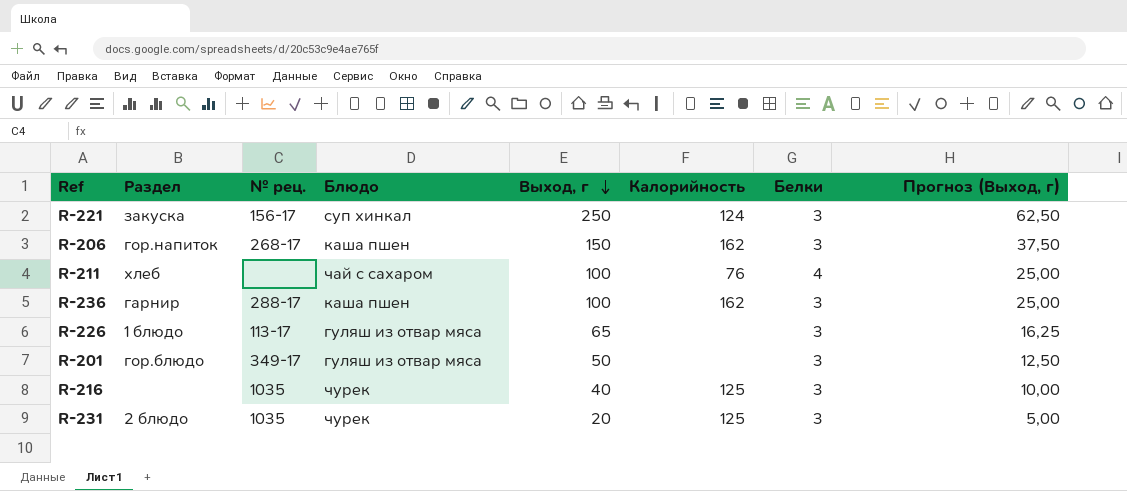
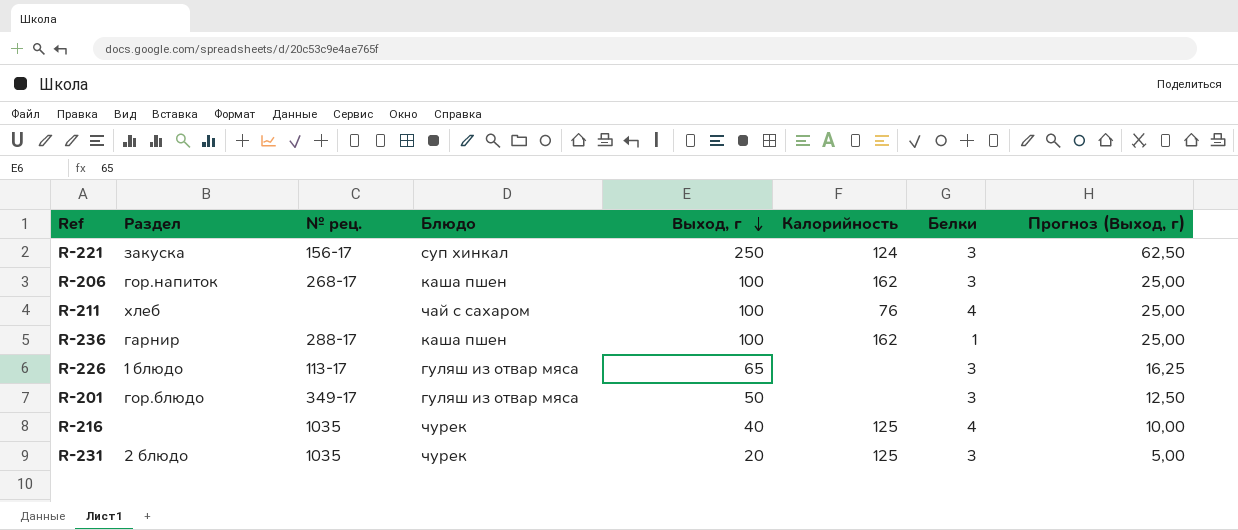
R-206 | Выход, г: 150 -> 100
R-206 | Прогноз (Выход, г): 37,50 -> 25,00
R-236 | Белки: 3 -> 1
R-216 | Белки: 3 -> 4

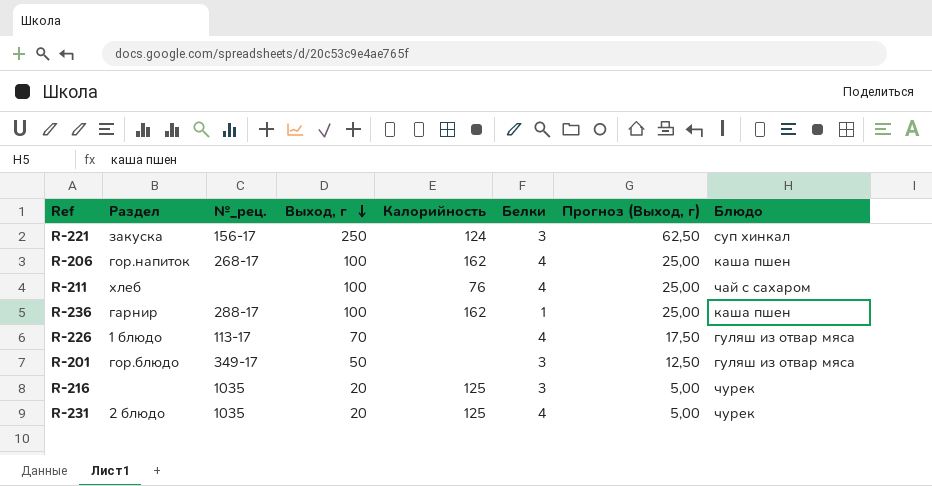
column name: № рец. -> №_рец.
column Блюдо | position: 4 -> 8
R-206 | Белки: 3 -> 4
R-226 | Выход, г: 65 -> 70
R-226 | Белки: 3 -> 4
R-226 | Прогноз (Выход, г): 16,25 -> 17,50
R-216 | Выход, г: 40 -> 20
R-216 | Белки: 4 -> 3
R-216 | Прогноз (Выход, г): 10,00 -> 5,00
R-231 | Белки: 3 -> 4

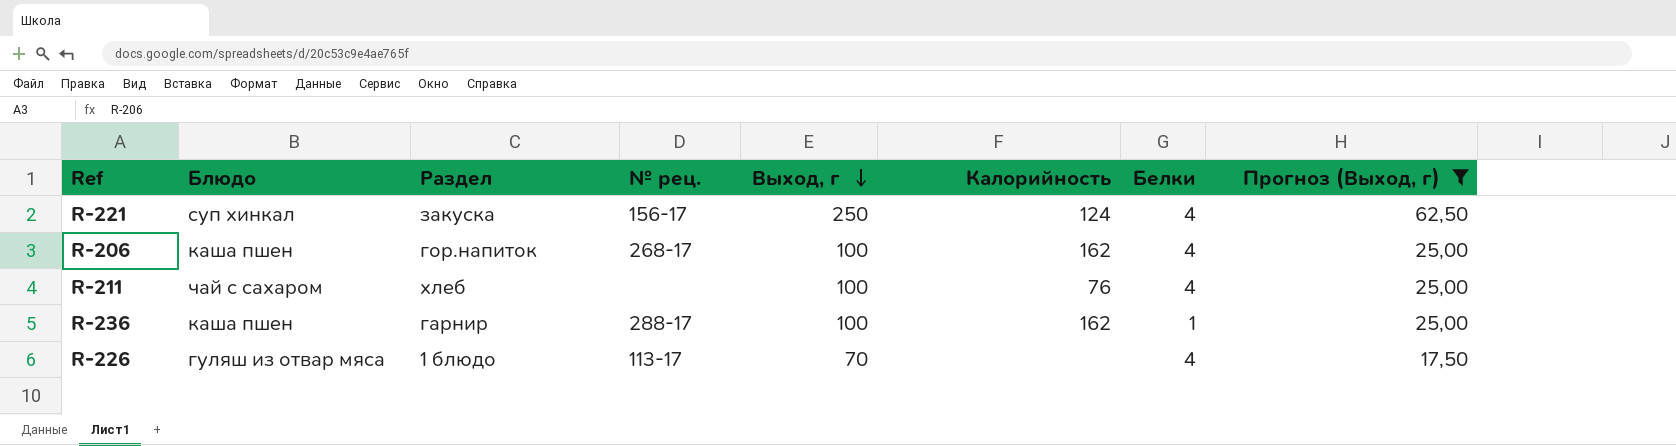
filter: none -> Прогноз (Выход, г) >= 17,50
column Блюдо | position: 8 -> 2
column name: №_рец. -> № рец.
R-221 | Белки: 3 -> 4

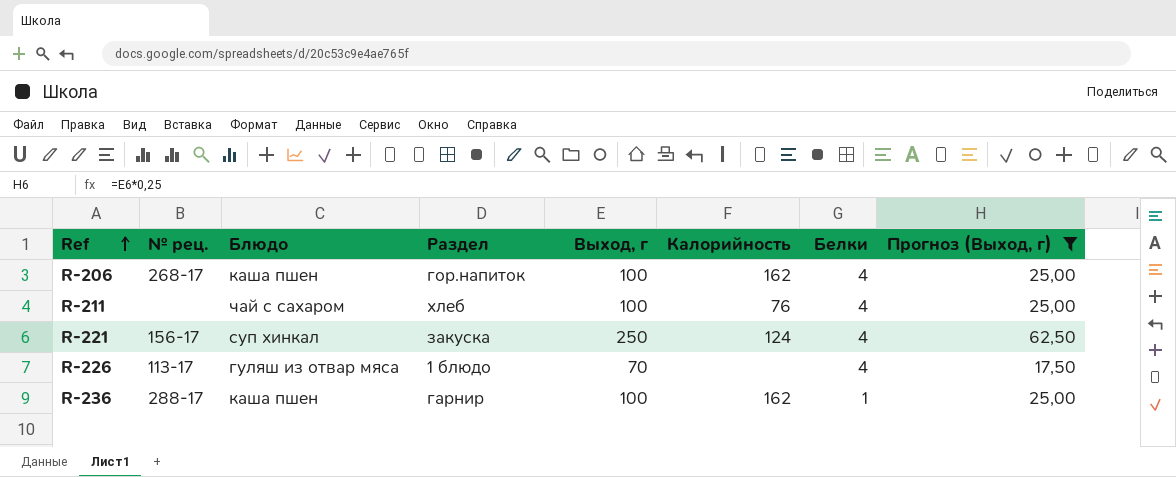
row order: Выход, г descending -> Ref ascending
column № рец. | position: 4 -> 2

